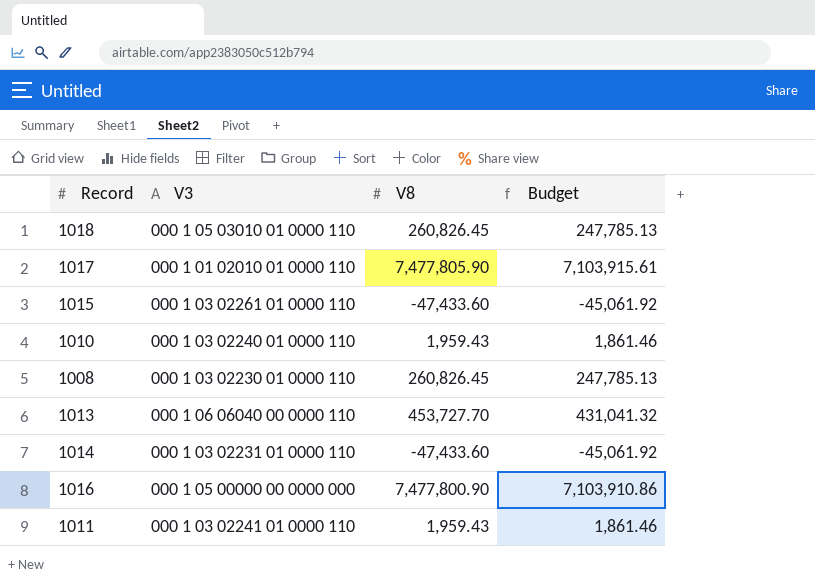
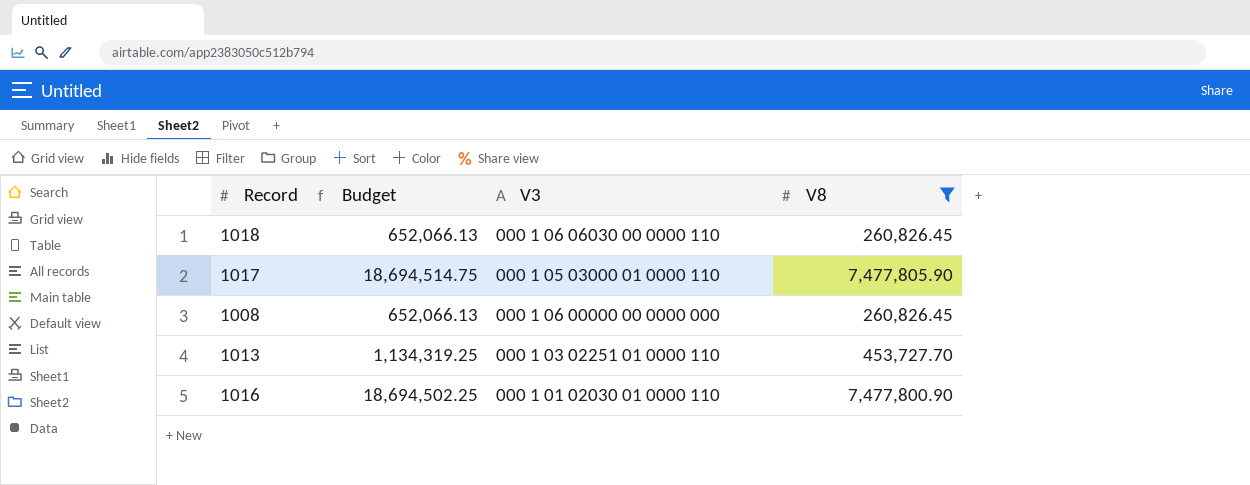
filter: none -> V8 >= 260,826.45
column Budget | formula: [V8] * 0.95 -> [V8] * 2.5
column Budget | position: 4 -> 2
1018 | V3: 000 1 05 03010 01 0000 110 -> 000 1 06 06030 00 0000 110
1017 | V3: 000 1 01 02010 01 0000 110 -> 000 1 05 03000 01 0000 110
1008 | V3: 000 1 03 02230 01 0000 110 -> 000 1 06 00000 00 0000 000
1013 | V3: 000 1 06 06040 00 0000 110 -> 000 1 03 02251 01 0000 110
1016 | V3: 000 1 05 00000 00 0000 000 -> 000 1 01 02030 01 0000 110

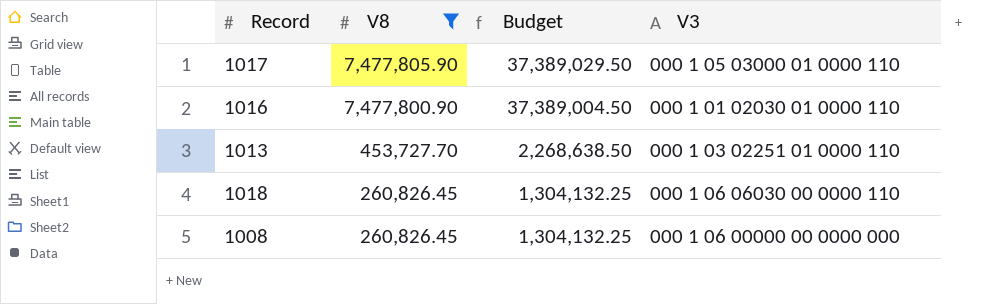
row order: none -> V8 descending
column V8 | position: 4 -> 2
column Budget | formula: [V8] * 2.5 -> [V8] * 5

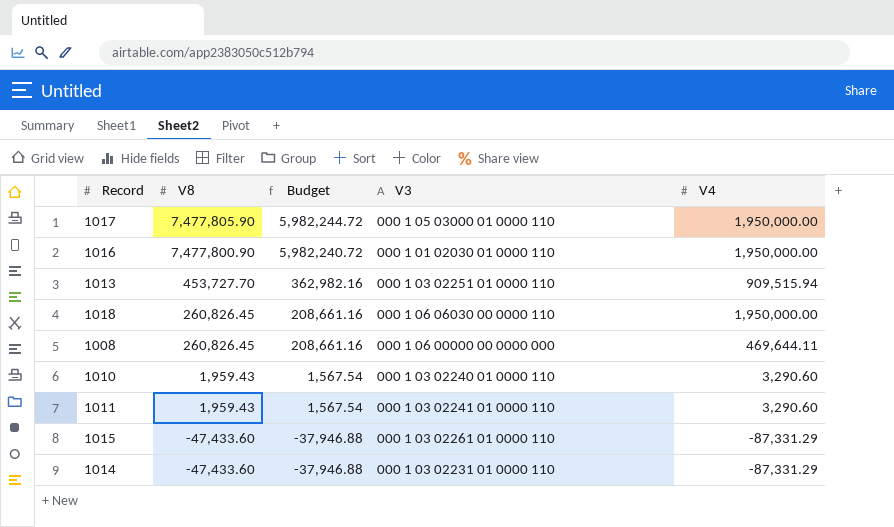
filter: V8 >= 260,826.45 -> none
column Budget | formula: [V8] * 5 -> [V8] * 0.8
column V4 | position: none -> 5

